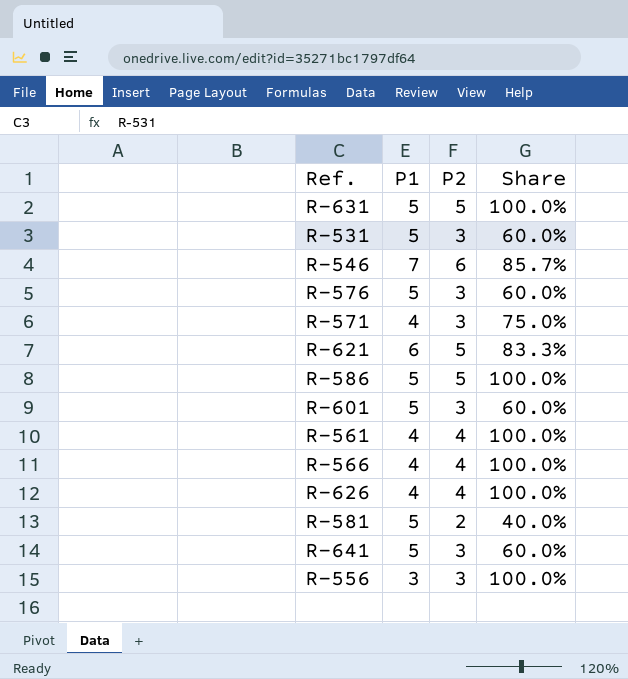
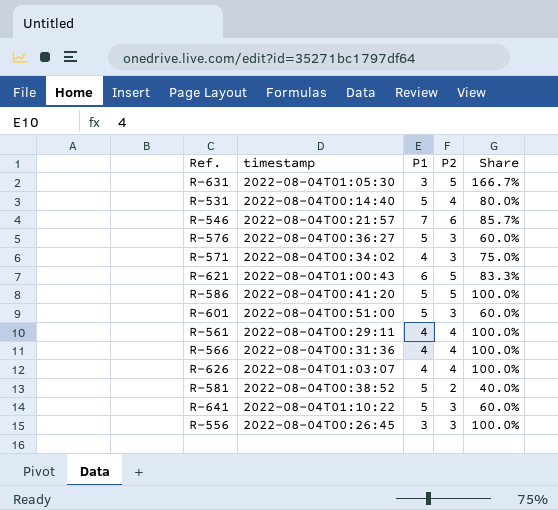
column timestamp | position: none -> 2
R-631 | P1: 5 -> 3
R-631 | Share: 100.0% -> 166.7%
R-531 | P2: 3 -> 4
R-531 | Share: 60.0% -> 80.0%

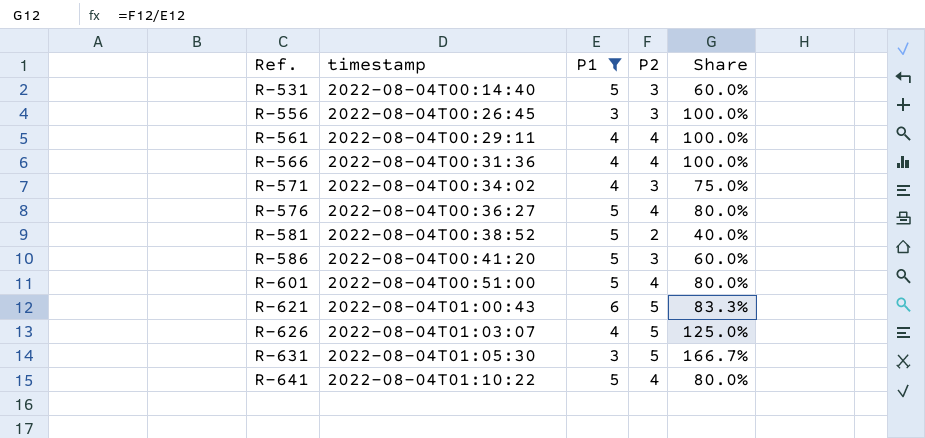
filter: none -> P1 != 7
row order: none -> Ref. ascending
R-531 | P2: 4 -> 3
R-531 | Share: 80.0% -> 60.0%
R-576 | P2: 3 -> 4
R-576 | Share: 60.0% -> 80.0%
R-586 | P2: 5 -> 3
R-586 | Share: 100.0% -> 60.0%
R-601 | P2: 3 -> 4
R-601 | Share: 60.0% -> 80.0%
R-626 | P2: 4 -> 5
R-626 | Share: 100.0% -> 125.0%
R-641 | P2: 3 -> 4
R-641 | Share: 60.0% -> 80.0%

